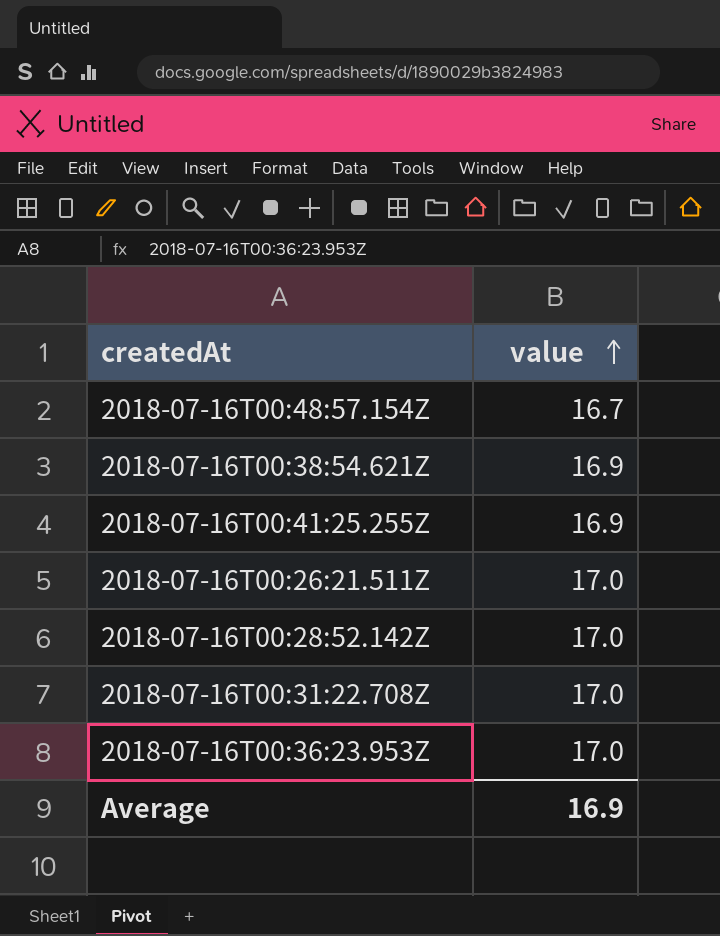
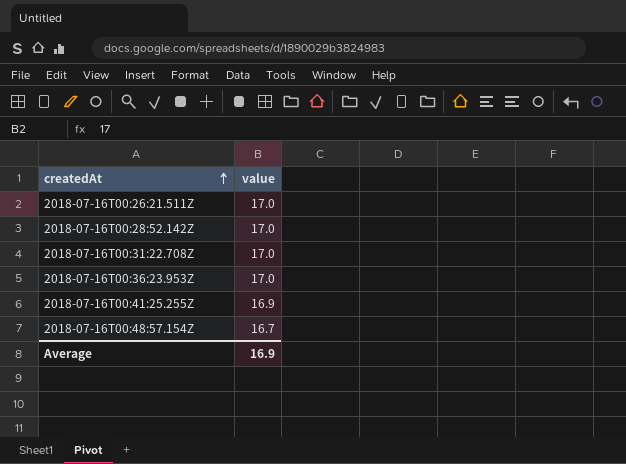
row order: value ascending -> createdAt ascending
row 2018-07-16T00:38:54.621Z: 16.9 -> none

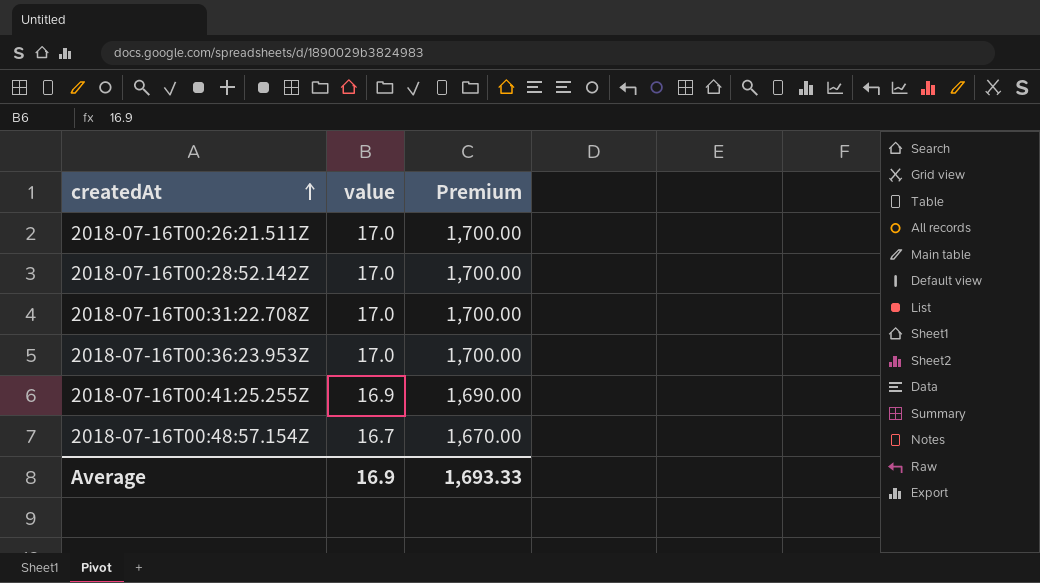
column Premium | formula: none -> [value] * 100

